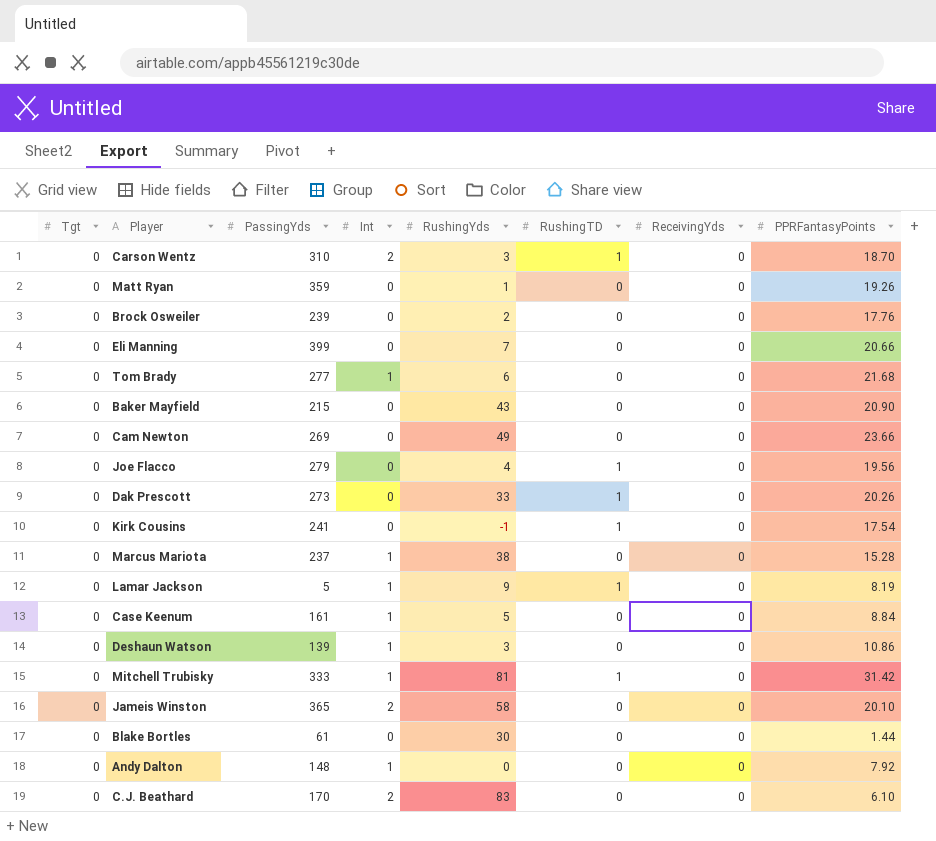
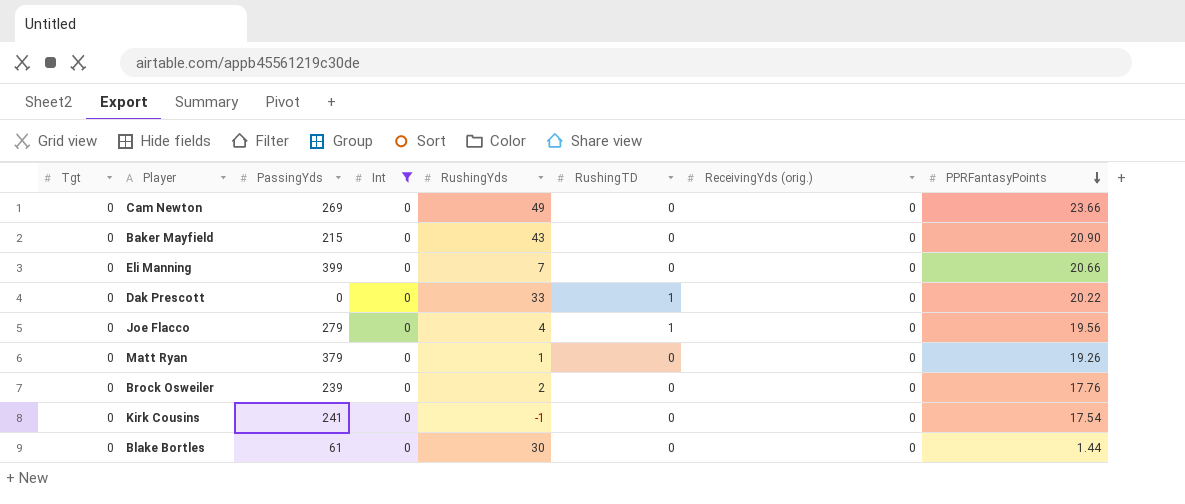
filter: none -> Int = 0
row order: none -> PPRFantasyPoints descending
column name: ReceivingYds -> ReceivingYds (orig.)
Dak Prescott | PassingYds: 273 -> 0
Dak Prescott | PPRFantasyPoints: 20.26 -> 20.22
Matt Ryan | PassingYds: 359 -> 379
Kirk Cousins | RushingTD: 1 -> 0

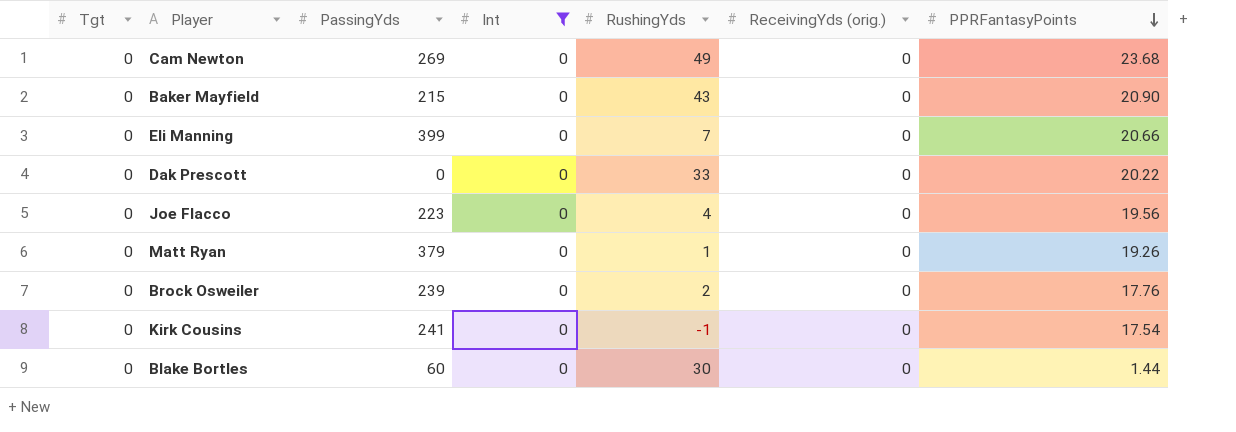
column RushingTD | position: 6 -> none
Cam Newton | PPRFantasyPoints: 23.66 -> 23.68
Joe Flacco | PassingYds: 279 -> 223
Blake Bortles | PassingYds: 61 -> 60

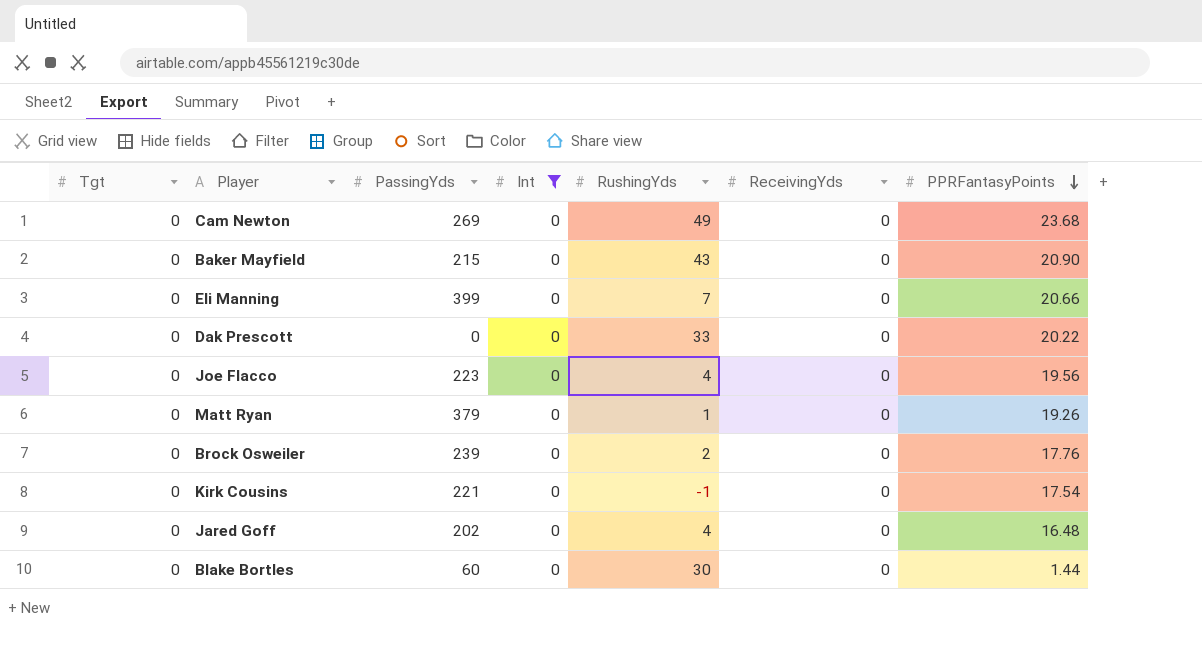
column name: ReceivingYds (orig.) -> ReceivingYds
Kirk Cousins | PassingYds: 241 -> 221
row Jared Goff: none -> 0 | 202 | 0 | 4 | 0 | 16.48

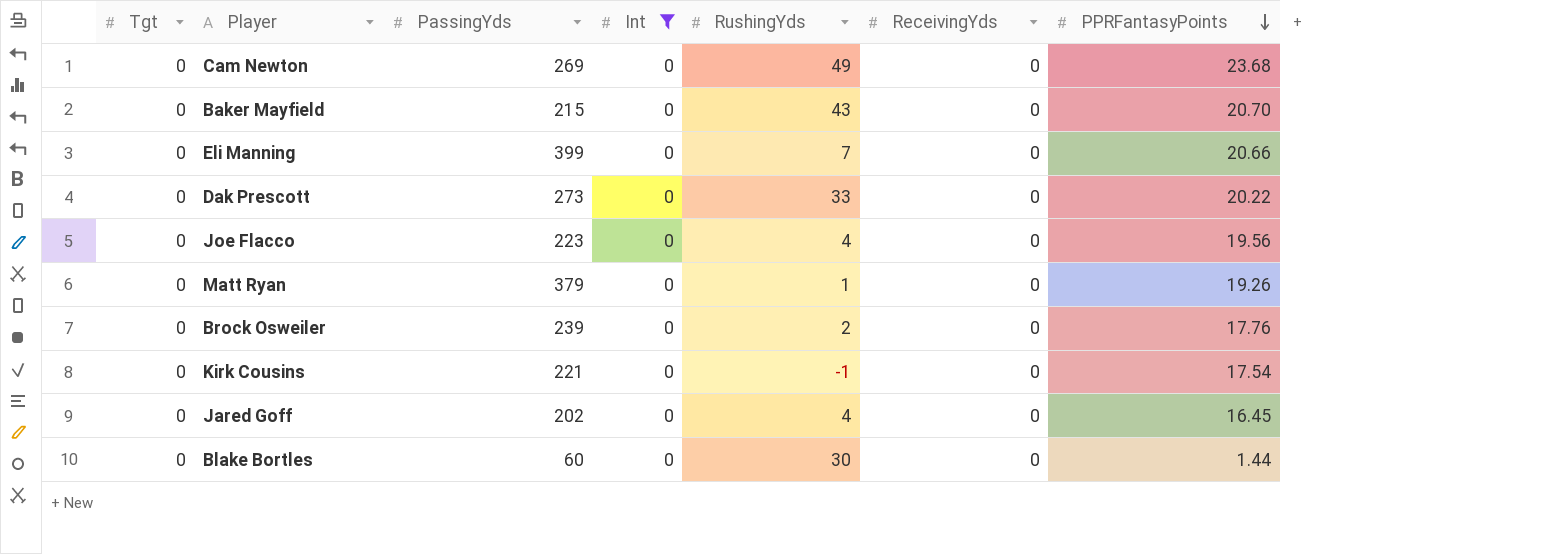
Baker Mayfield | PPRFantasyPoints: 20.90 -> 20.70
Dak Prescott | PassingYds: 0 -> 273
Jared Goff | PPRFantasyPoints: 16.48 -> 16.45

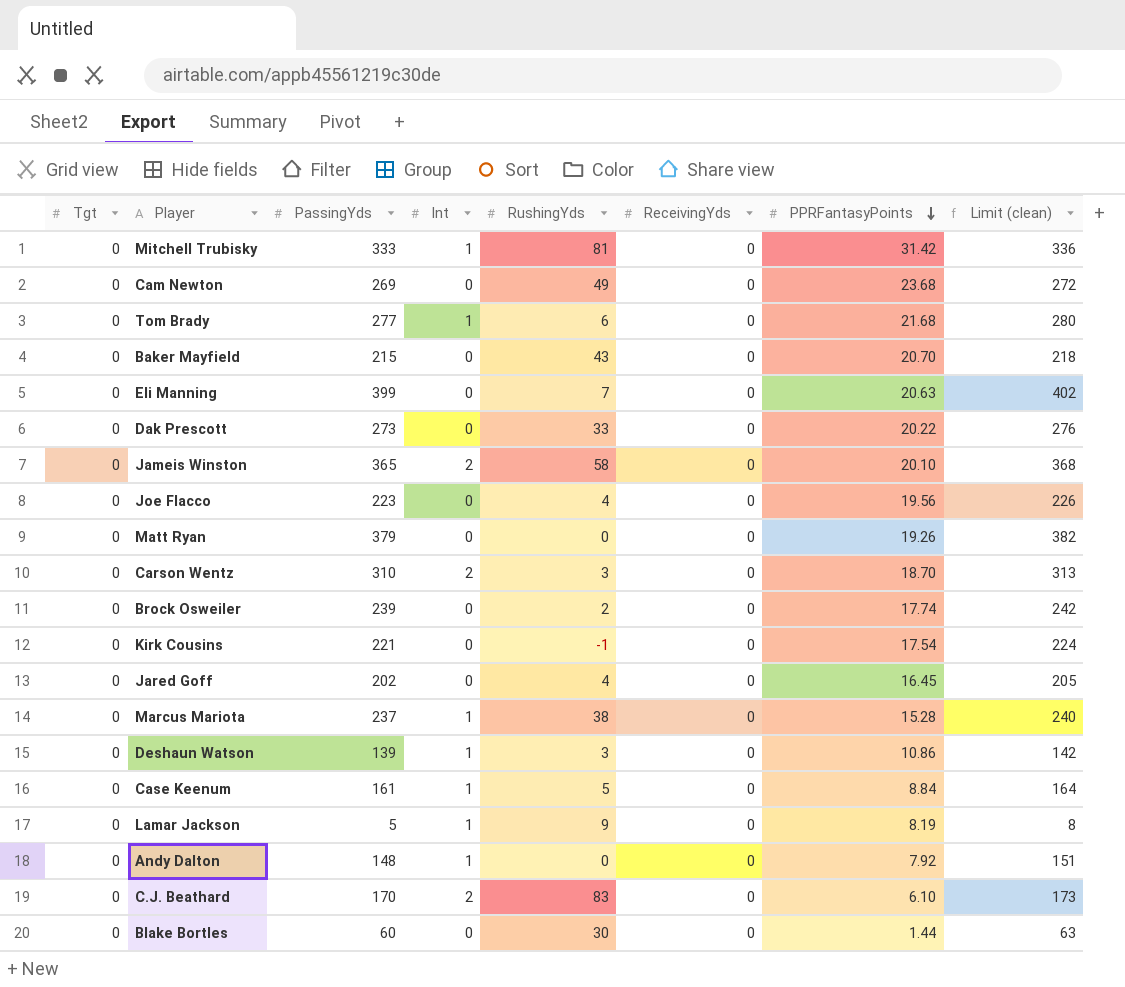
filter: Int = 0 -> none
column Limit (clean) | formula: none -> [PassingYds] + 3
Eli Manning | PPRFantasyPoints: 20.66 -> 20.63
Matt Ryan | RushingYds: 1 -> 0
Brock Osweiler | PPRFantasyPoints: 17.76 -> 17.74

